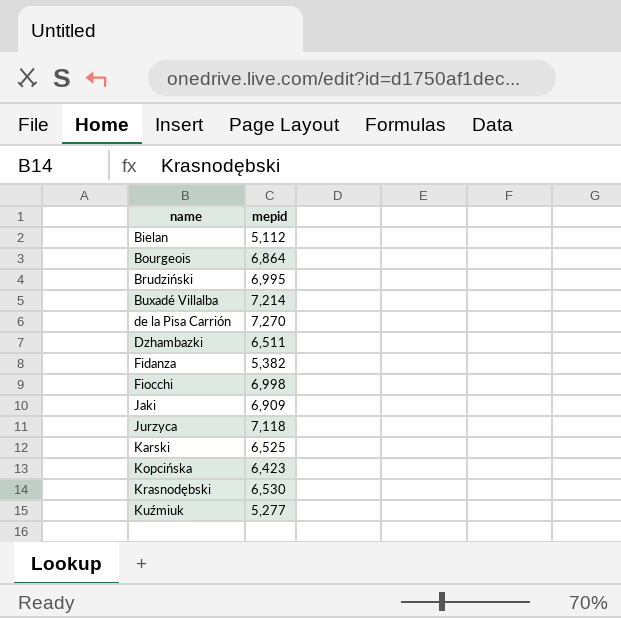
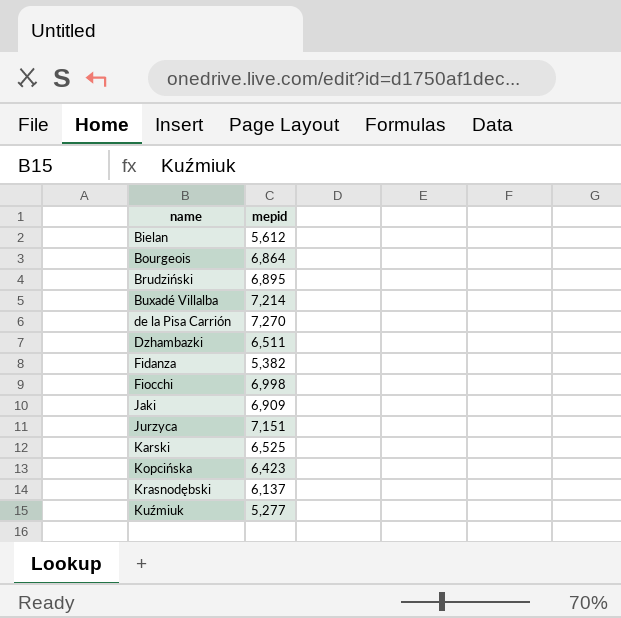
Bielan | mepid: 5,112 -> 5,612
Brudziński | mepid: 6,995 -> 6,895
Jurzyca | mepid: 7,118 -> 7,151
Krasnodębski | mepid: 6,530 -> 6,137

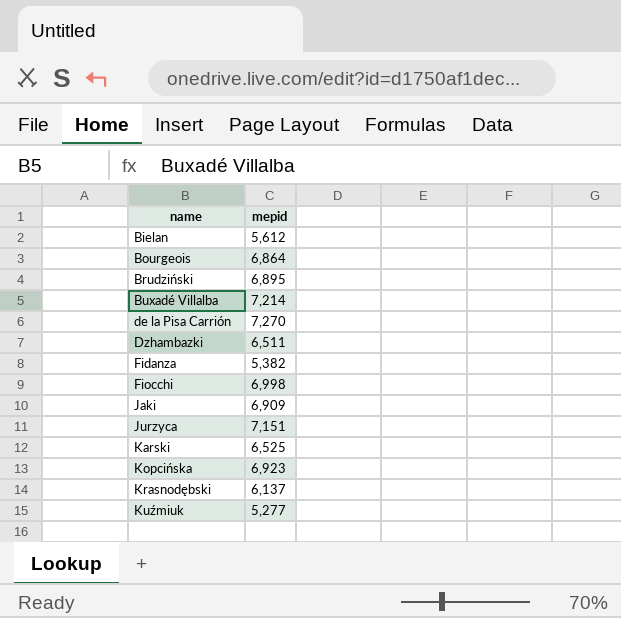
Kopcińska | mepid: 6,423 -> 6,923

